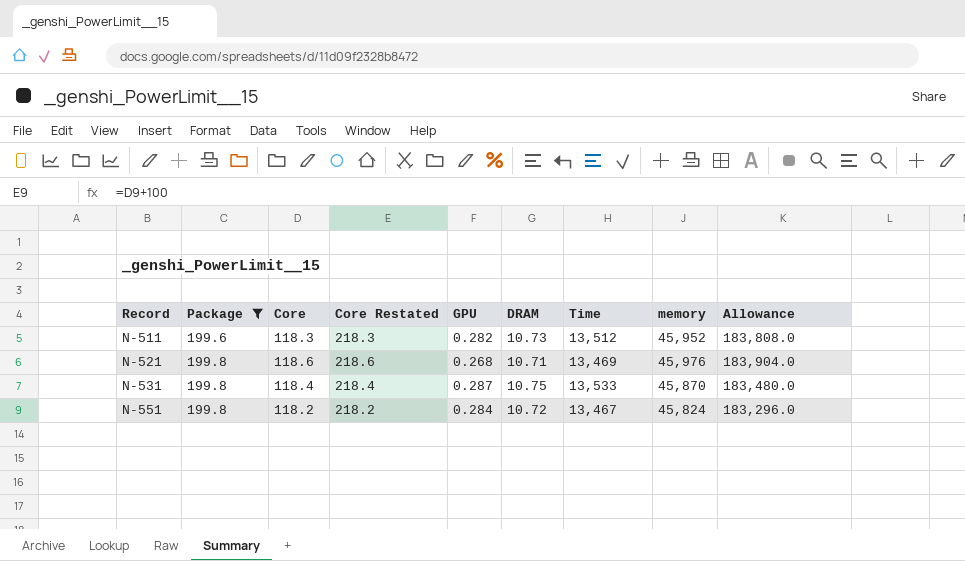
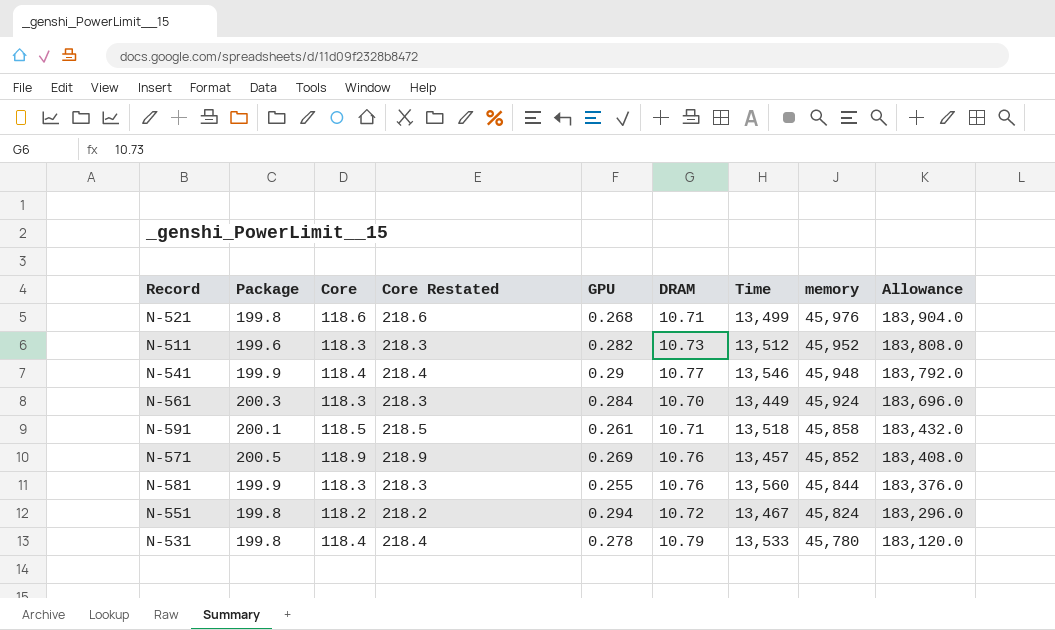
filter: Package <= 199.8 -> none
row order: Record ascending -> memory descending
N-521 | Time: 13,469 -> 13,499
N-551 | GPU: 0.284 -> 0.294
N-531 | GPU: 0.287 -> 0.278
N-531 | DRAM: 10.75 -> 10.79
N-531 | memory: 45,870 -> 45,780
N-531 | Allowance: 183,480.0 -> 183,120.0

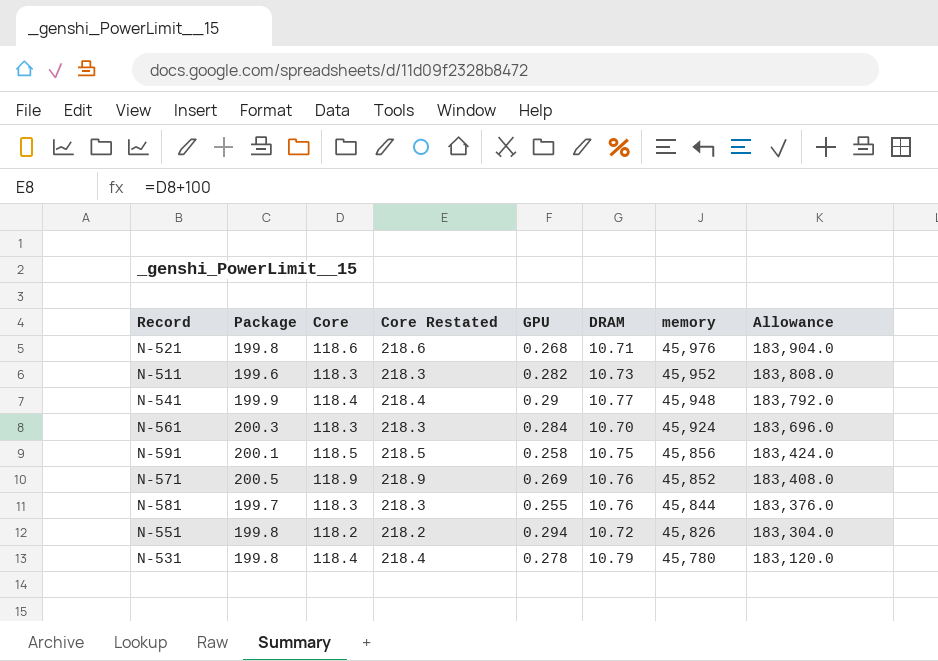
column Time | position: 7 -> none
N-591 | GPU: 0.261 -> 0.258
N-591 | DRAM: 10.71 -> 10.75
N-591 | memory: 45,858 -> 45,856
N-591 | Allowance: 183,432.0 -> 183,424.0
N-581 | Package: 199.9 -> 199.7
N-551 | memory: 45,824 -> 45,826
N-551 | Allowance: 183,296.0 -> 183,304.0

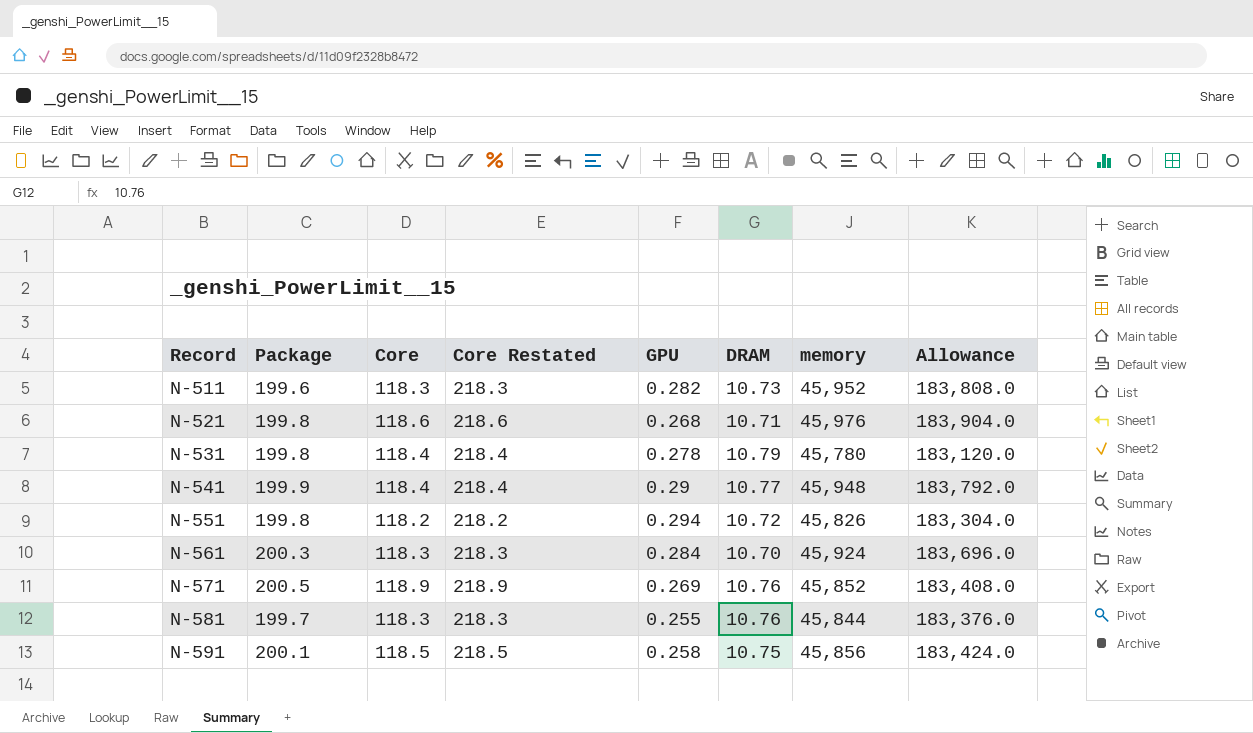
row order: memory descending -> Record ascending

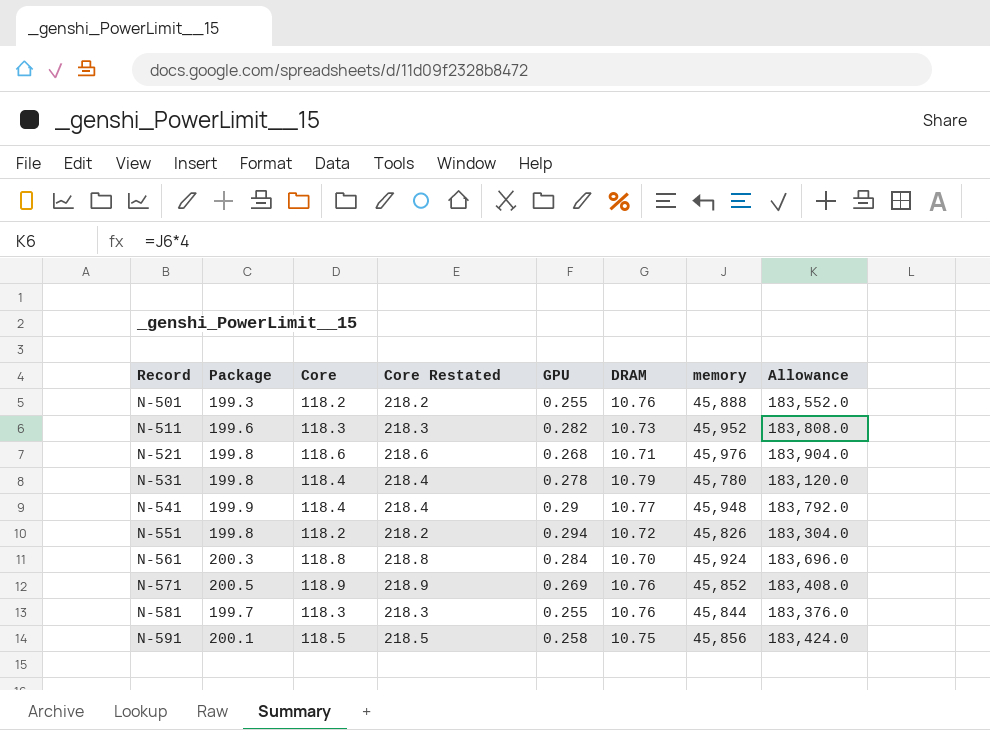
row N-501: none -> 199.3 | 118.2 | 218.2 | 0.255 | 10.76 | 45,888 | 183,552.0
N-561 | Core: 118.3 -> 118.8
N-561 | Core Restated: 218.3 -> 218.8

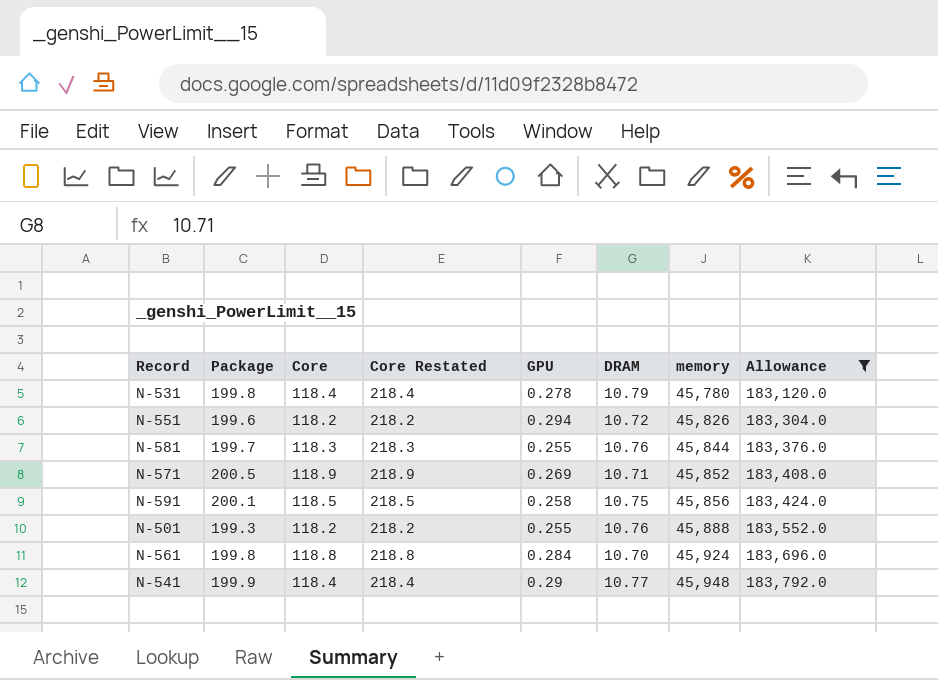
filter: none -> Allowance <= 183,792.0
row order: Record ascending -> memory ascending
N-551 | Package: 199.8 -> 199.6
N-571 | DRAM: 10.76 -> 10.71
N-561 | Package: 200.3 -> 199.8

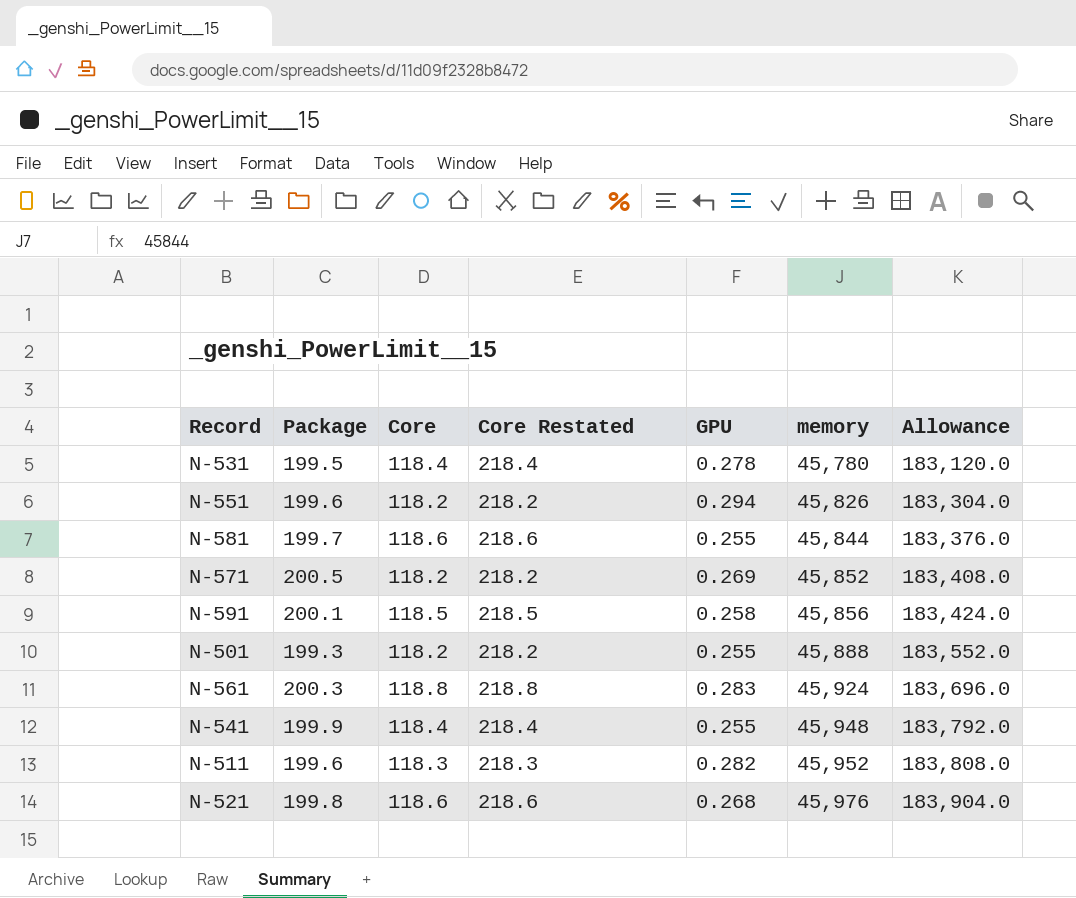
filter: Allowance <= 183,792.0 -> none
column DRAM | position: 6 -> none
N-531 | Package: 199.8 -> 199.5
N-581 | Core: 118.3 -> 118.6
N-581 | Core Restated: 218.3 -> 218.6
N-571 | Core: 118.9 -> 118.2
N-571 | Core Restated: 218.9 -> 218.2
N-561 | Package: 199.8 -> 200.3
N-561 | GPU: 0.284 -> 0.283
N-541 | GPU: 0.29 -> 0.255

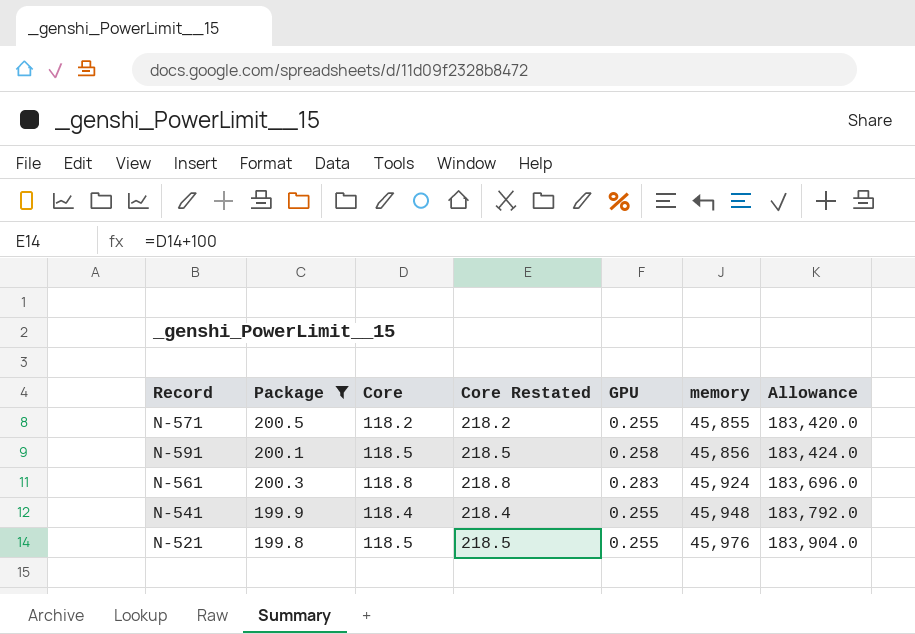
filter: none -> Package >= 199.8
N-571 | GPU: 0.269 -> 0.255
N-571 | memory: 45,852 -> 45,855
N-571 | Allowance: 183,408.0 -> 183,420.0
N-521 | Core: 118.6 -> 118.5
N-521 | Core Restated: 218.6 -> 218.5
N-521 | GPU: 0.268 -> 0.255

